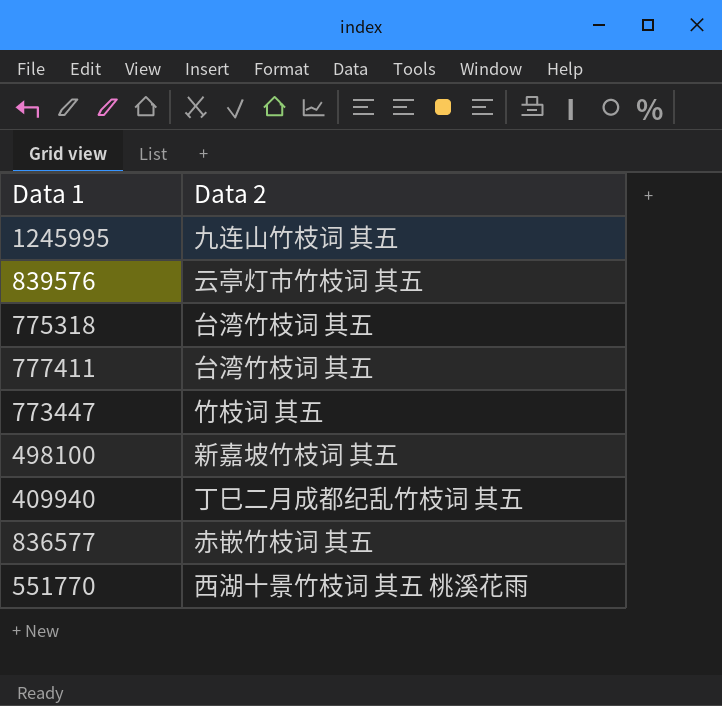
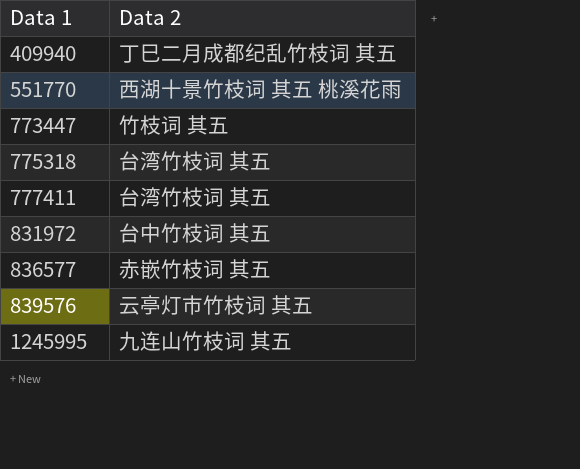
row order: none -> Data 1 ascending
row 498100: 新嘉坡竹枝词 其五 -> none
row 831972: none -> 台中竹枝词 其五

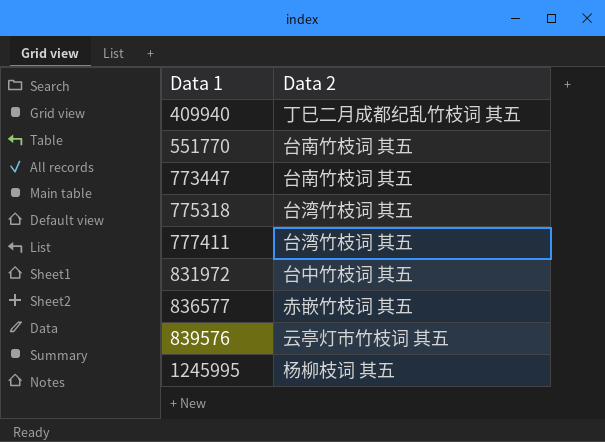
551770 | Data 2: 西湖十景竹枝词 其五 桃溪花雨 -> 台南竹枝词 其五
773447 | Data 2: 竹枝词 其五 -> 台南竹枝词 其五
1245995 | Data 2: 九连山竹枝词 其五 -> 杨柳枝词 其五

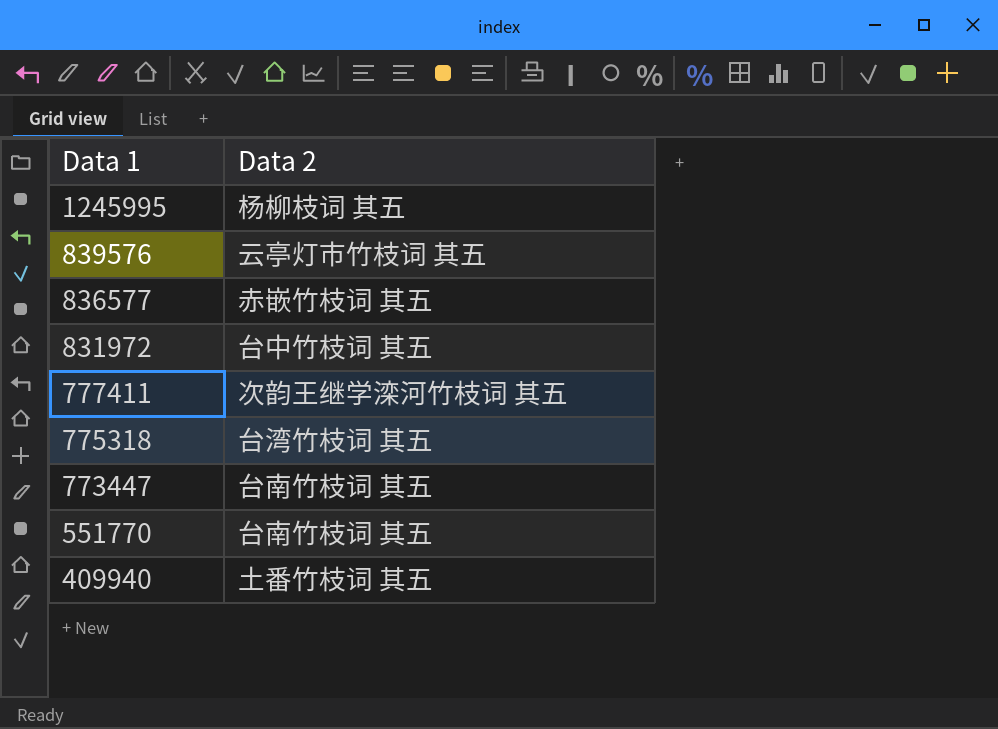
row order: Data 1 ascending -> Data 1 descending
777411 | Data 2: 台湾竹枝词 其五 -> 次韵王继学滦河竹枝词 其五
409940 | Data 2: 丁巳二月成都纪乱竹枝词 其五 -> 土番竹枝词 其五

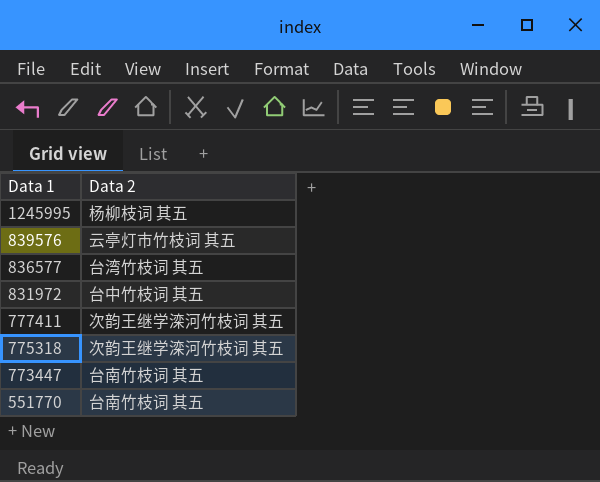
row 409940: 土番竹枝词 其五 -> none
836577 | Data 2: 赤嵌竹枝词 其五 -> 台湾竹枝词 其五
775318 | Data 2: 台湾竹枝词 其五 -> 次韵王继学滦河竹枝词 其五

